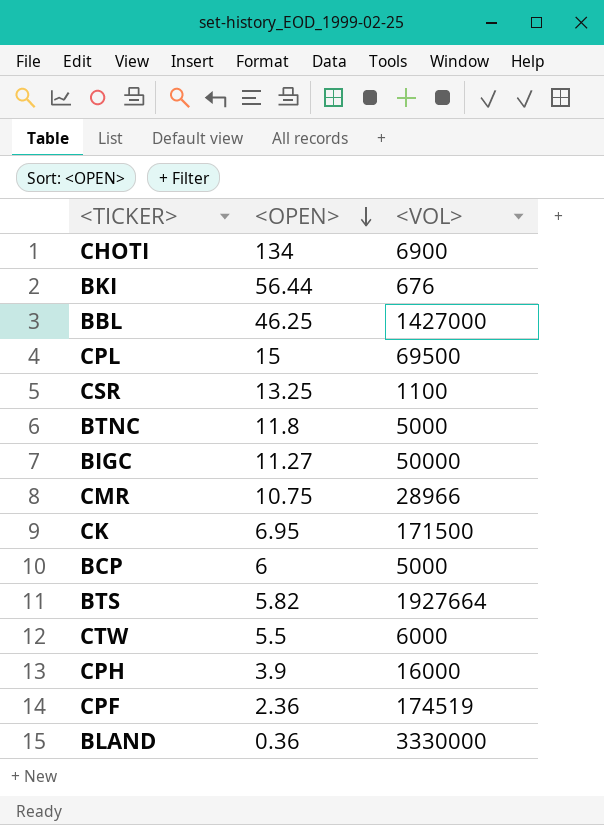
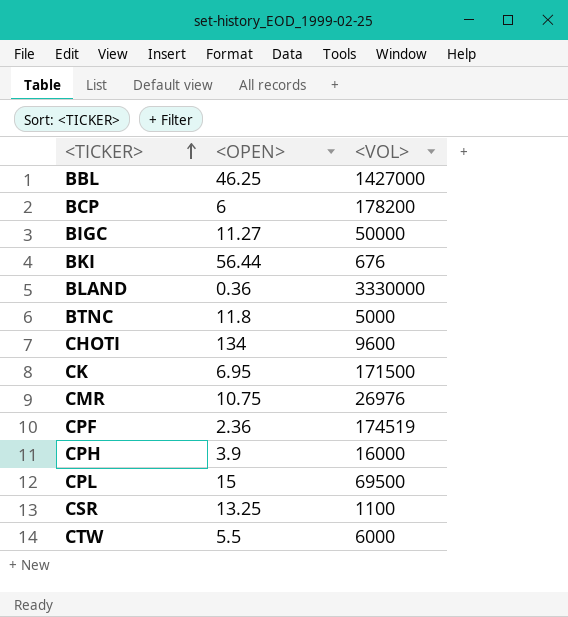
row order: <OPEN> descending -> <TICKER> ascending
row BTS: 5.82 | 1927664 -> none
BCP | <VOL>: 5000 -> 178200
CHOTI | <VOL>: 6900 -> 9600
CMR | <VOL>: 28966 -> 26976

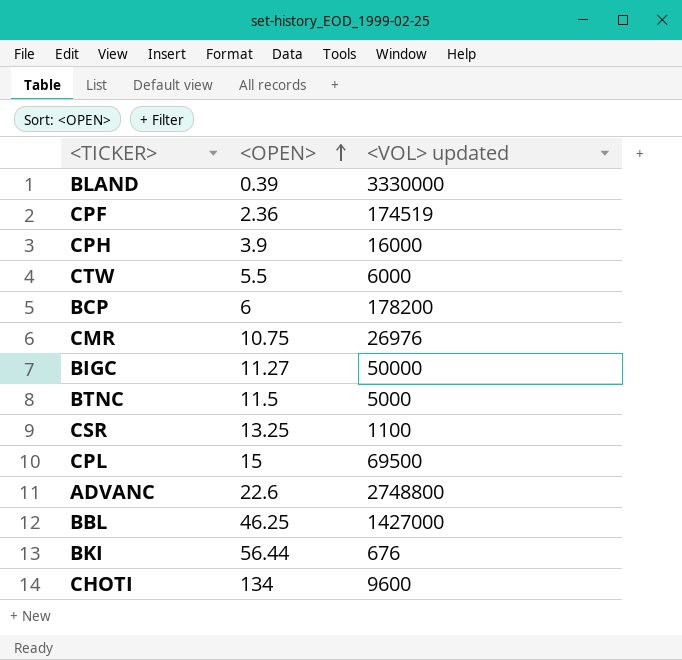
row order: <TICKER> ascending -> <OPEN> ascending
column name: <VOL> -> <VOL> updated
row CK: 6.95 | 171500 -> none
BLAND | <OPEN>: 0.36 -> 0.39
BTNC | <OPEN>: 11.8 -> 11.5
row ADVANC: none -> 22.6 | 2748800

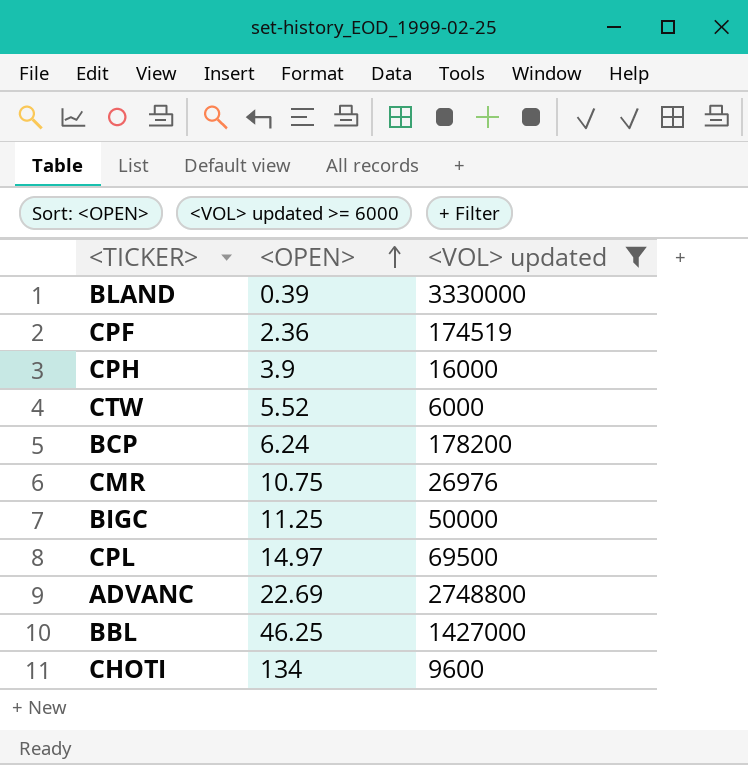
filter: none -> <VOL> updated >= 6000
CTW | <OPEN>: 5.5 -> 5.52
BCP | <OPEN>: 6 -> 6.24
BIGC | <OPEN>: 11.27 -> 11.25
CPL | <OPEN>: 15 -> 14.97
ADVANC | <OPEN>: 22.6 -> 22.69

